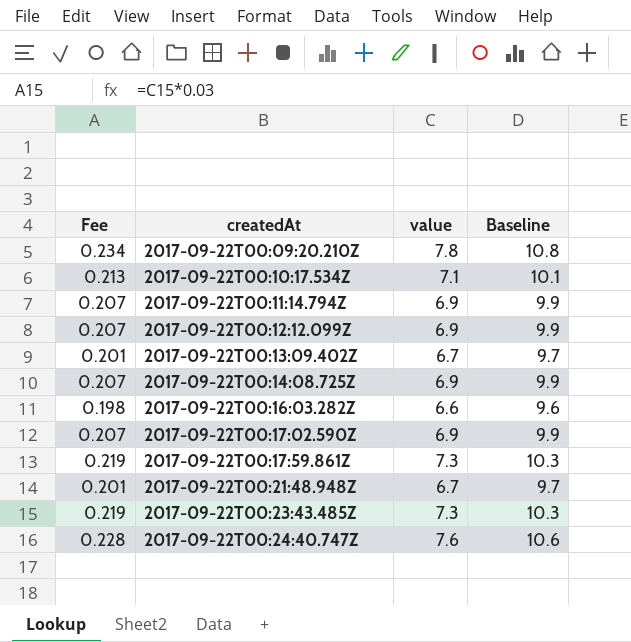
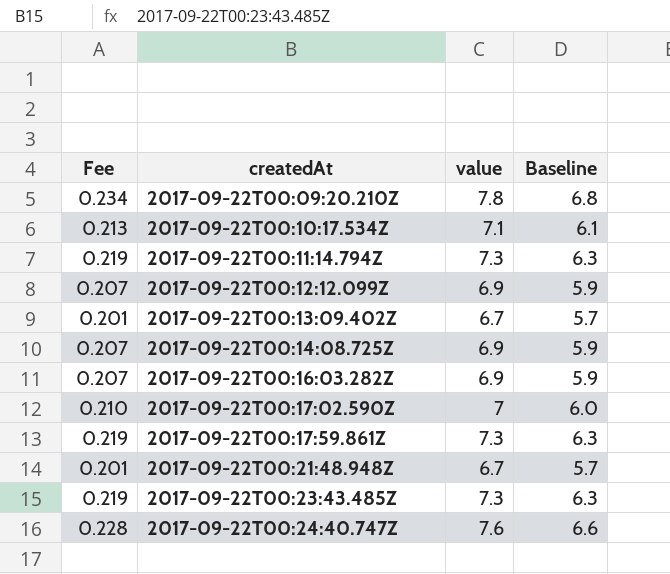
column Baseline | formula: [value] + 3 -> [value] - 1
2017-09-22T00:11:14.794Z | Fee: 0.207 -> 0.219
2017-09-22T00:11:14.794Z | value: 6.9 -> 7.3
2017-09-22T00:16:03.282Z | Fee: 0.198 -> 0.207
2017-09-22T00:16:03.282Z | value: 6.6 -> 6.9
2017-09-22T00:17:02.590Z | Fee: 0.207 -> 0.210
2017-09-22T00:17:02.590Z | value: 6.9 -> 7

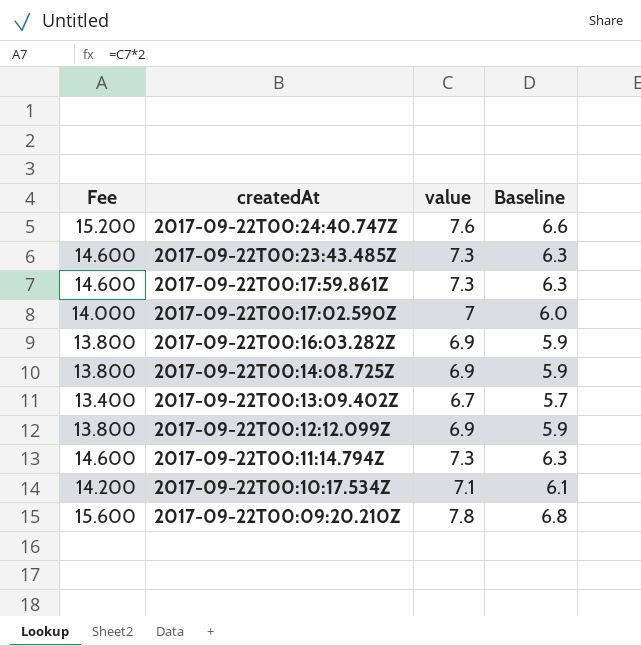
row order: createdAt ascending -> createdAt descending
column Fee | formula: [value] * 0.03 -> [value] * 2
row 2017-09-22T00:21:48.948Z: 0.201 | 6.7 | 5.7 -> none

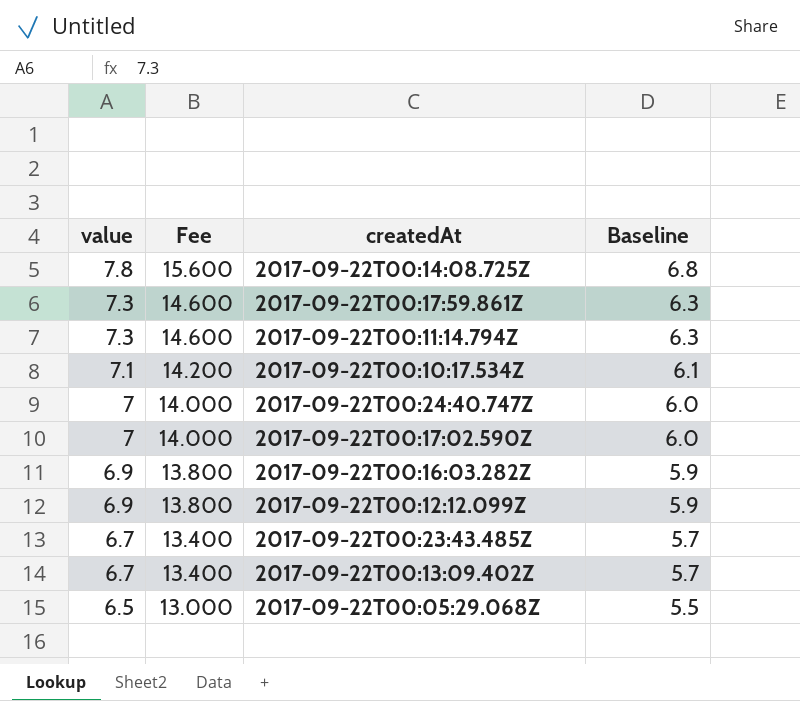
row order: createdAt descending -> value descending
column value | position: 3 -> 1
row 2017-09-22T00:09:20.210Z: 15.600 | 7.8 | 6.8 -> none
2017-09-22T00:14:08.725Z | value: 6.9 -> 7.8
2017-09-22T00:14:08.725Z | Fee: 13.800 -> 15.600
2017-09-22T00:14:08.725Z | Baseline: 5.9 -> 6.8
2017-09-22T00:24:40.747Z | value: 7.6 -> 7
2017-09-22T00:24:40.747Z | Fee: 15.200 -> 14.000
2017-09-22T00:24:40.747Z | Baseline: 6.6 -> 6.0
2017-09-22T00:23:43.485Z | value: 7.3 -> 6.7
2017-09-22T00:23:43.485Z | Fee: 14.600 -> 13.400
2017-09-22T00:23:43.485Z | Baseline: 6.3 -> 5.7
row 2017-09-22T00:05:29.068Z: none -> 6.5 | 13.000 | 5.5

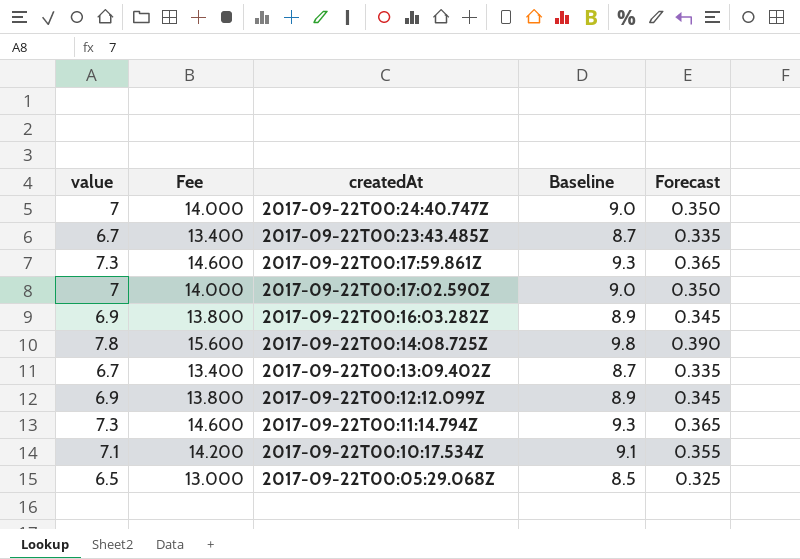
row order: value descending -> createdAt descending
column Baseline | formula: [value] - 1 -> [value] + 2
column Forecast | formula: none -> [value] * 0.05

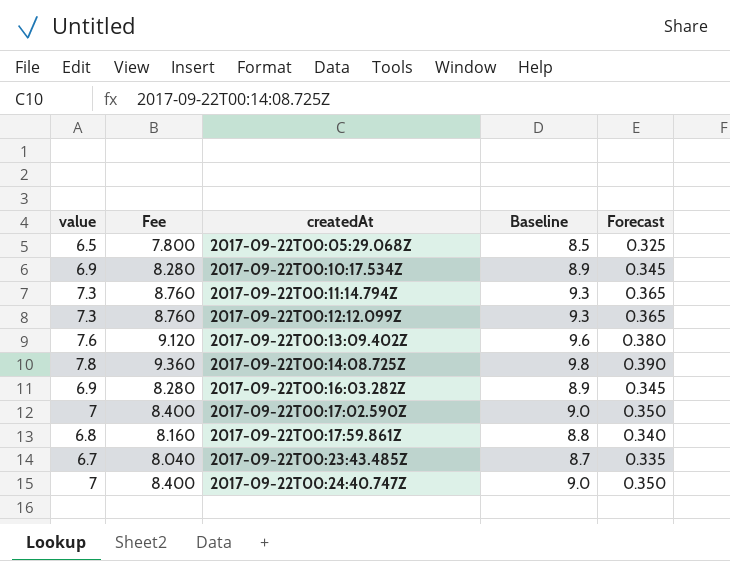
row order: createdAt descending -> createdAt ascending
column Fee | formula: [value] * 2 -> [value] * 1.2
2017-09-22T00:10:17.534Z | value: 7.1 -> 6.9
2017-09-22T00:10:17.534Z | Baseline: 9.1 -> 8.9
2017-09-22T00:10:17.534Z | Forecast: 0.355 -> 0.345
2017-09-22T00:12:12.099Z | value: 6.9 -> 7.3
2017-09-22T00:12:12.099Z | Baseline: 8.9 -> 9.3
2017-09-22T00:12:12.099Z | Forecast: 0.345 -> 0.365
2017-09-22T00:13:09.402Z | value: 6.7 -> 7.6
2017-09-22T00:13:09.402Z | Baseline: 8.7 -> 9.6
2017-09-22T00:13:09.402Z | Forecast: 0.335 -> 0.380
2017-09-22T00:17:59.861Z | value: 7.3 -> 6.8
2017-09-22T00:17:59.861Z | Baseline: 9.3 -> 8.8
2017-09-22T00:17:59.861Z | Forecast: 0.365 -> 0.340

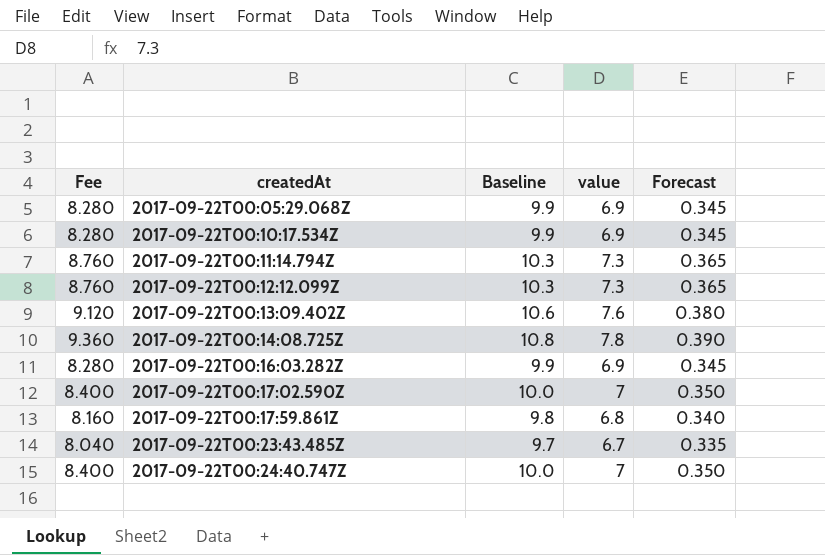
column Baseline | formula: [value] + 2 -> [value] + 3
column value | position: 1 -> 4
2017-09-22T00:05:29.068Z | Fee: 7.800 -> 8.280
2017-09-22T00:05:29.068Z | value: 6.5 -> 6.9
2017-09-22T00:05:29.068Z | Forecast: 0.325 -> 0.345

